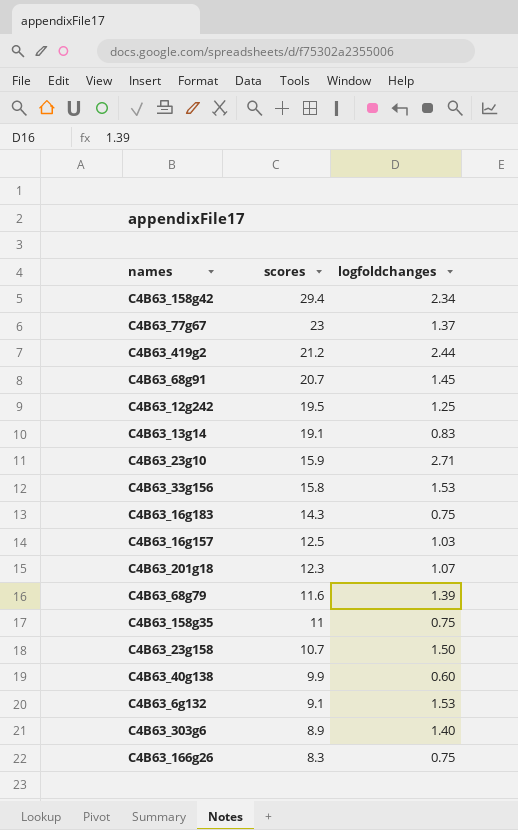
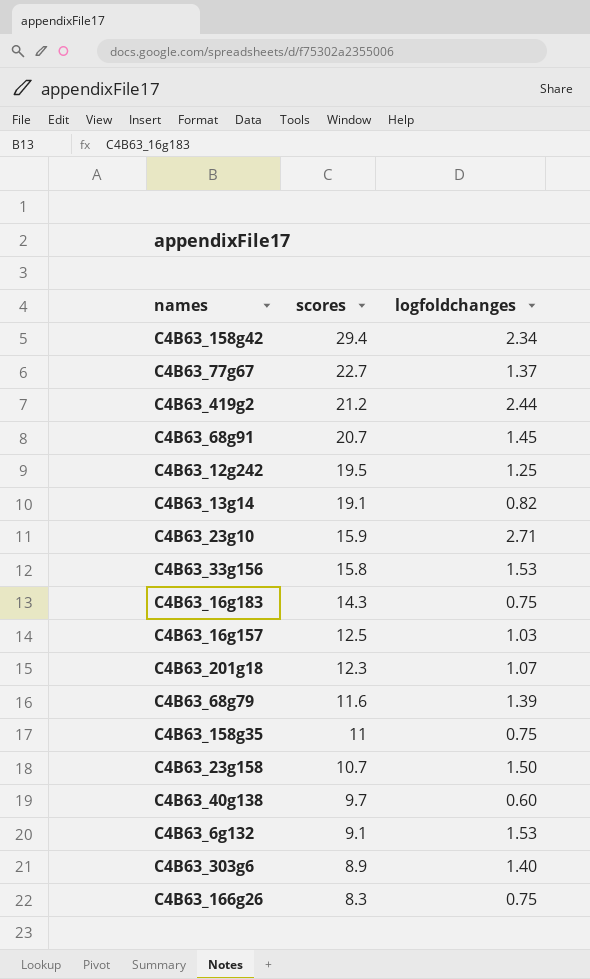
C4B63_77g67 | scores: 23 -> 22.7
C4B63_13g14 | logfoldchanges: 0.83 -> 0.82
C4B63_40g138 | scores: 9.9 -> 9.7

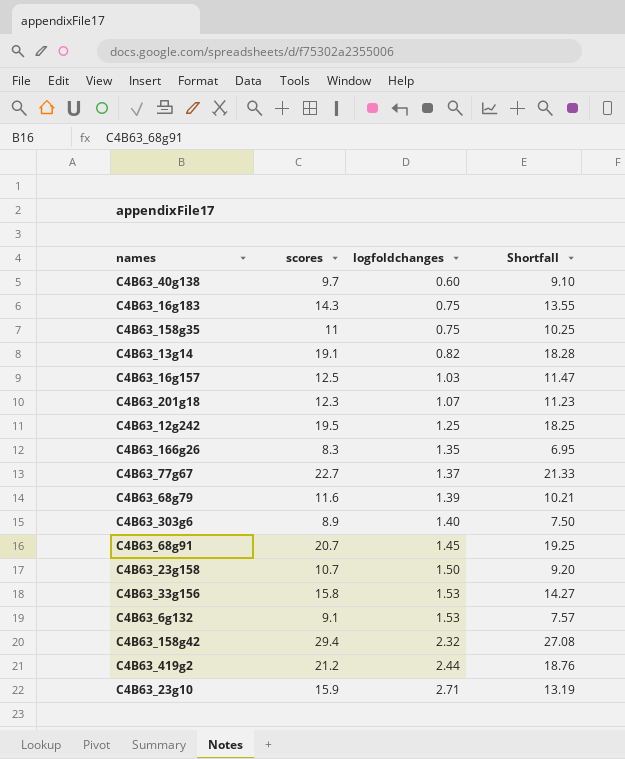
row order: scores descending -> logfoldchanges ascending
column Shortfall | formula: none -> [scores] - [logfoldchanges]
C4B63_166g26 | logfoldchanges: 0.75 -> 1.35
C4B63_158g42 | logfoldchanges: 2.34 -> 2.32

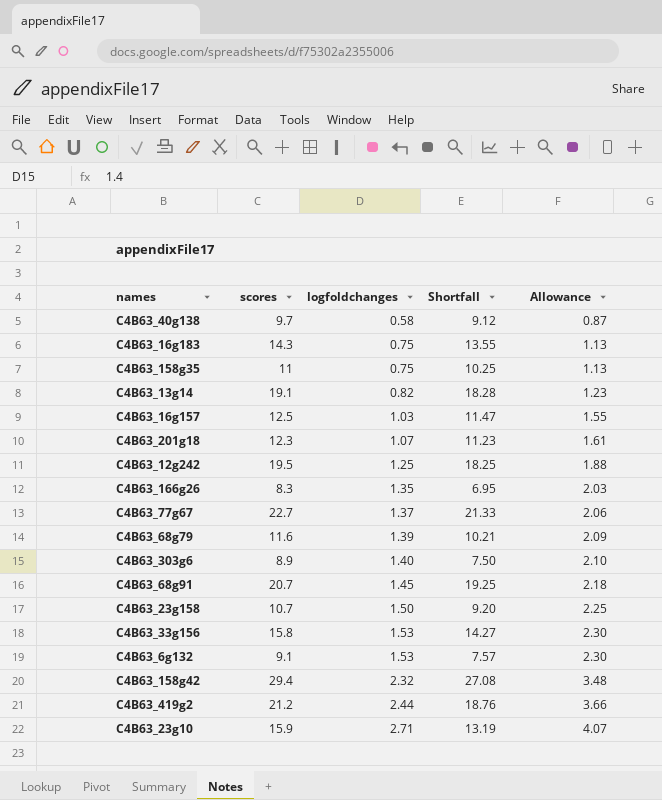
column Allowance | formula: none -> [logfoldchanges] * 1.5
C4B63_40g138 | logfoldchanges: 0.60 -> 0.58
C4B63_40g138 | Shortfall: 9.10 -> 9.12

